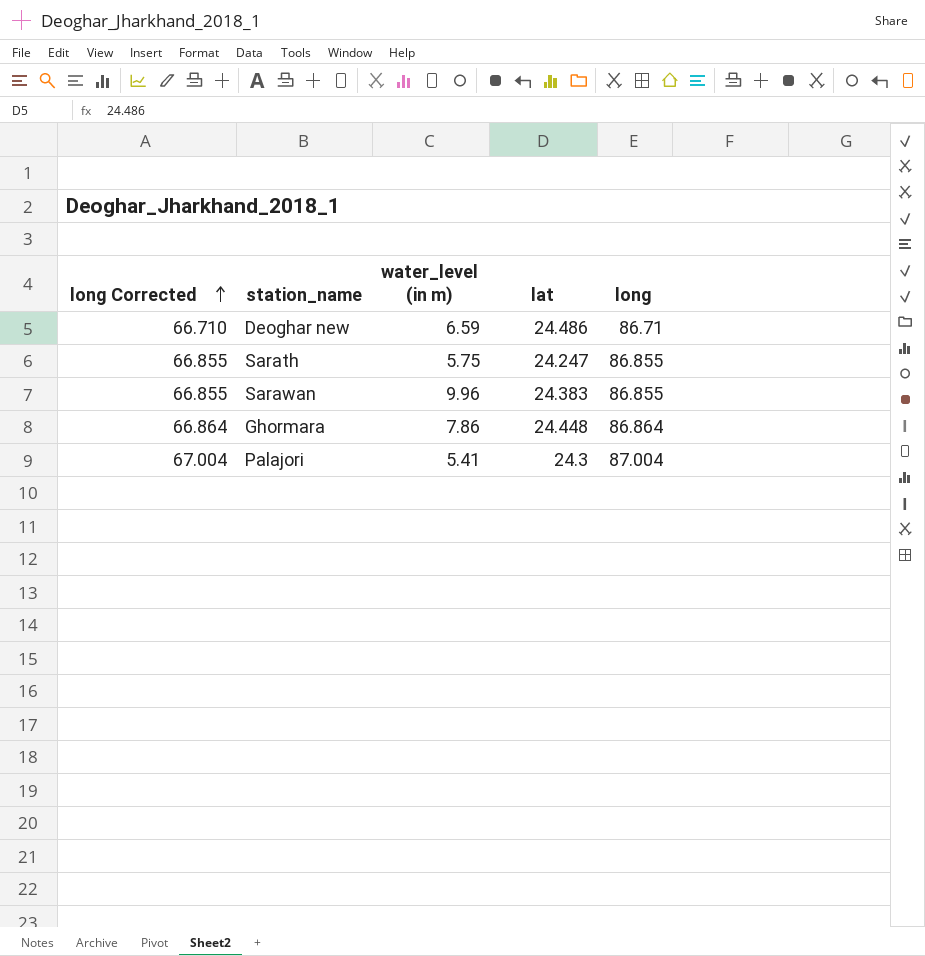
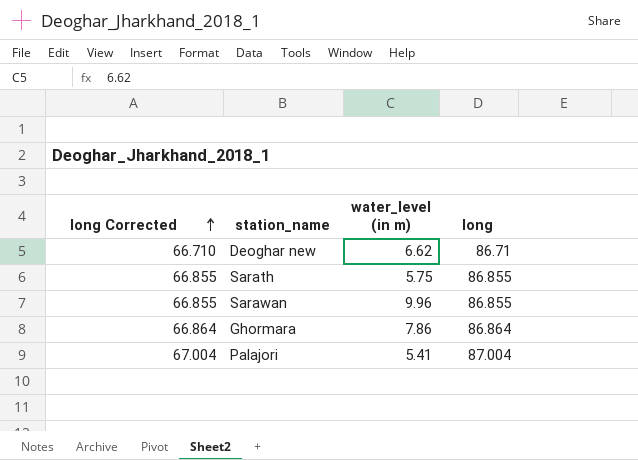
column lat | position: 4 -> none
Deoghar new | water_level (in m): 6.59 -> 6.62

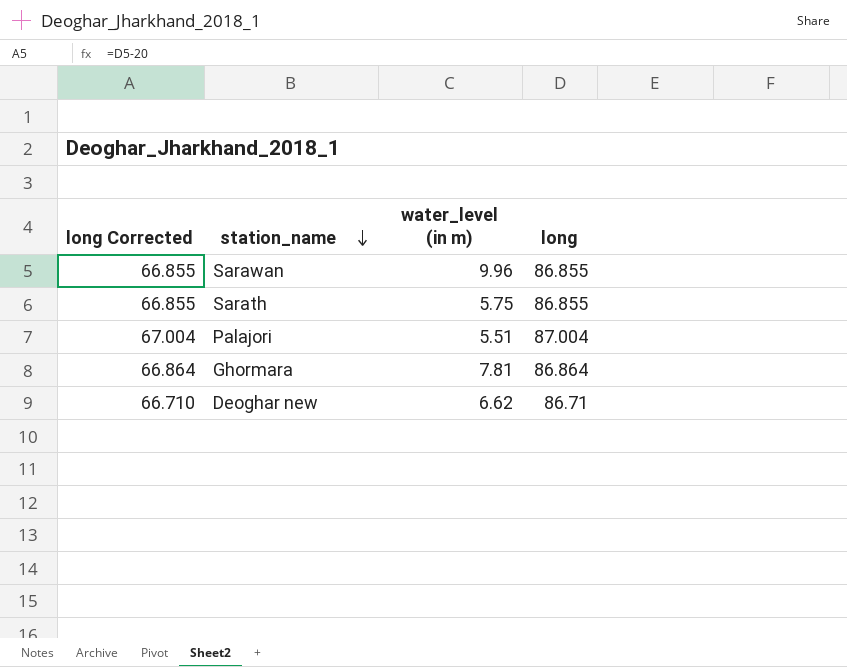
row order: long Corrected ascending -> station_name descending
Palajori | water_level (in m): 5.41 -> 5.51
Ghormara | water_level (in m): 7.86 -> 7.81

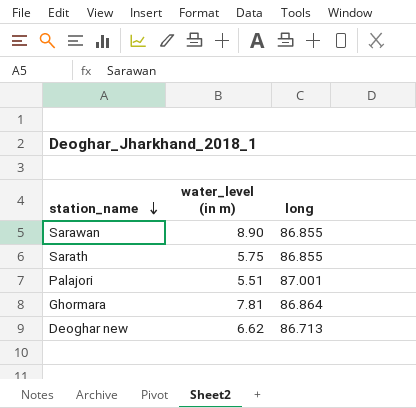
column long Corrected | formula: [long] - 20 -> none
Sarawan | water_level (in m): 9.96 -> 8.90
Palajori | long: 87.004 -> 87.001
Deoghar new | long: 86.71 -> 86.713

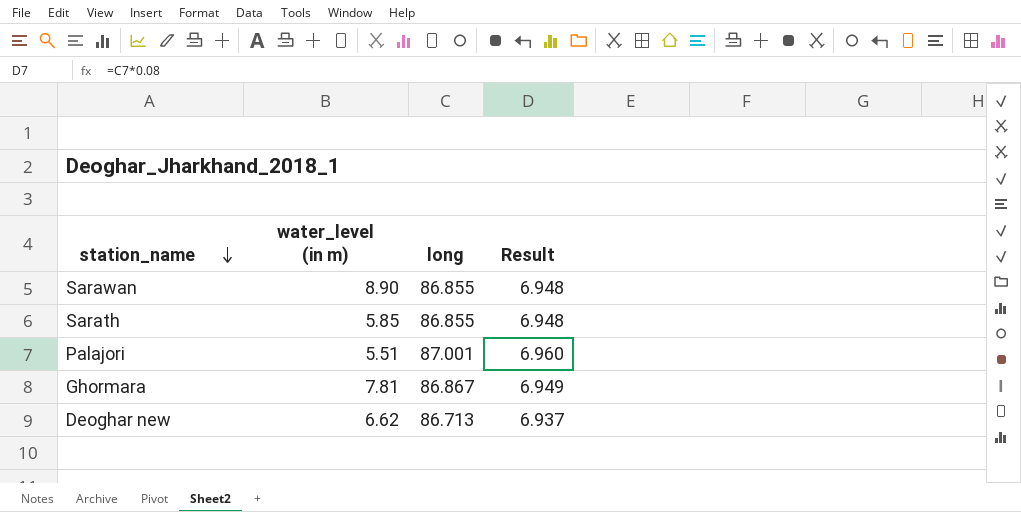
column Result | formula: none -> [long] * 0.08
Sarath | water_level (in m): 5.75 -> 5.85
Ghormara | long: 86.864 -> 86.867

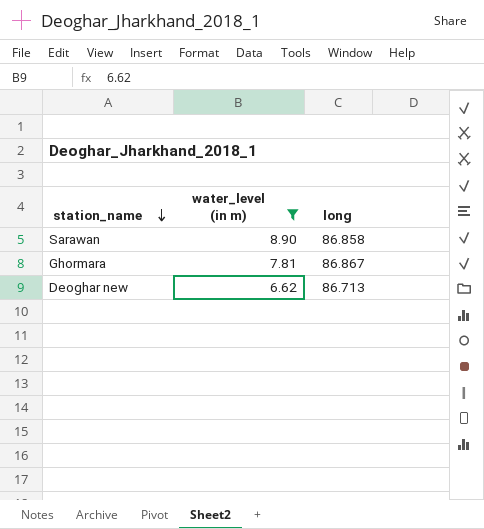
filter: none -> water_level (in m) >= 6.62
column Result | formula: [long] * 0.08 -> none
Sarawan | long: 86.855 -> 86.858

